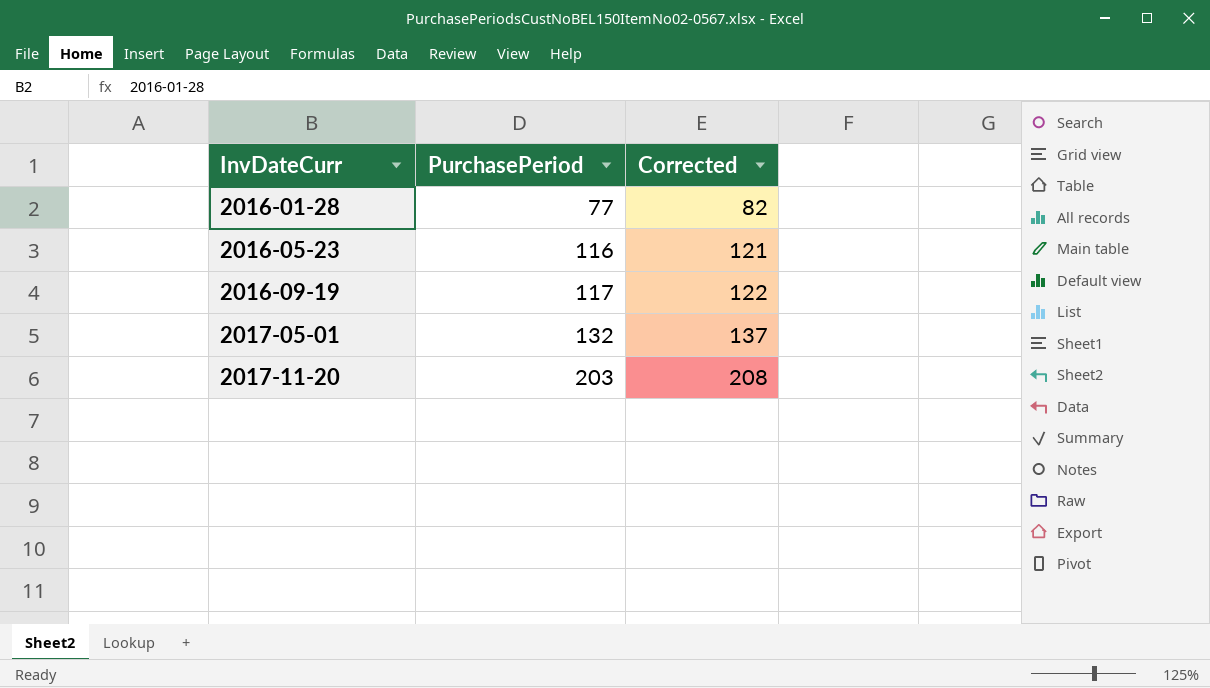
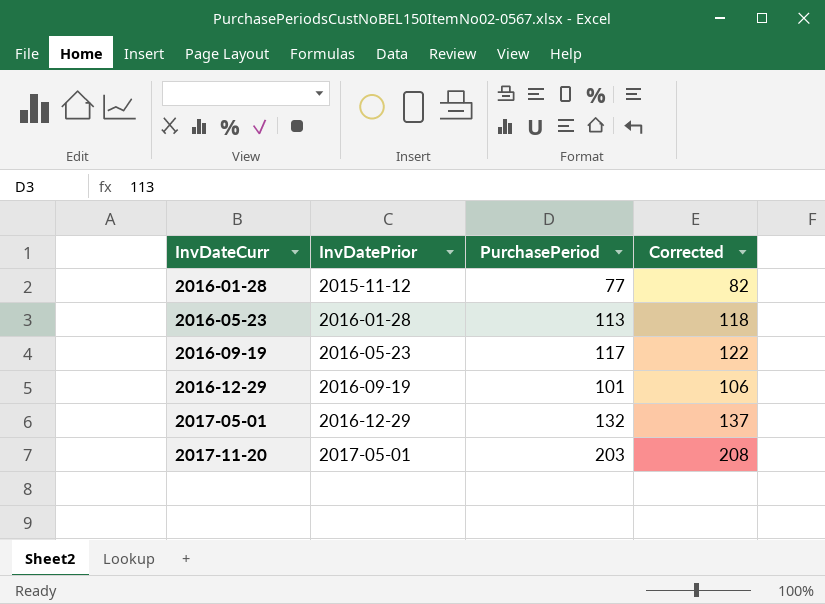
column InvDatePrior | position: none -> 2
2016-05-23 | PurchasePeriod: 116 -> 113
2016-05-23 | Corrected: 121 -> 118
row 2016-12-29: none -> 2016-09-19 | 101 | 106

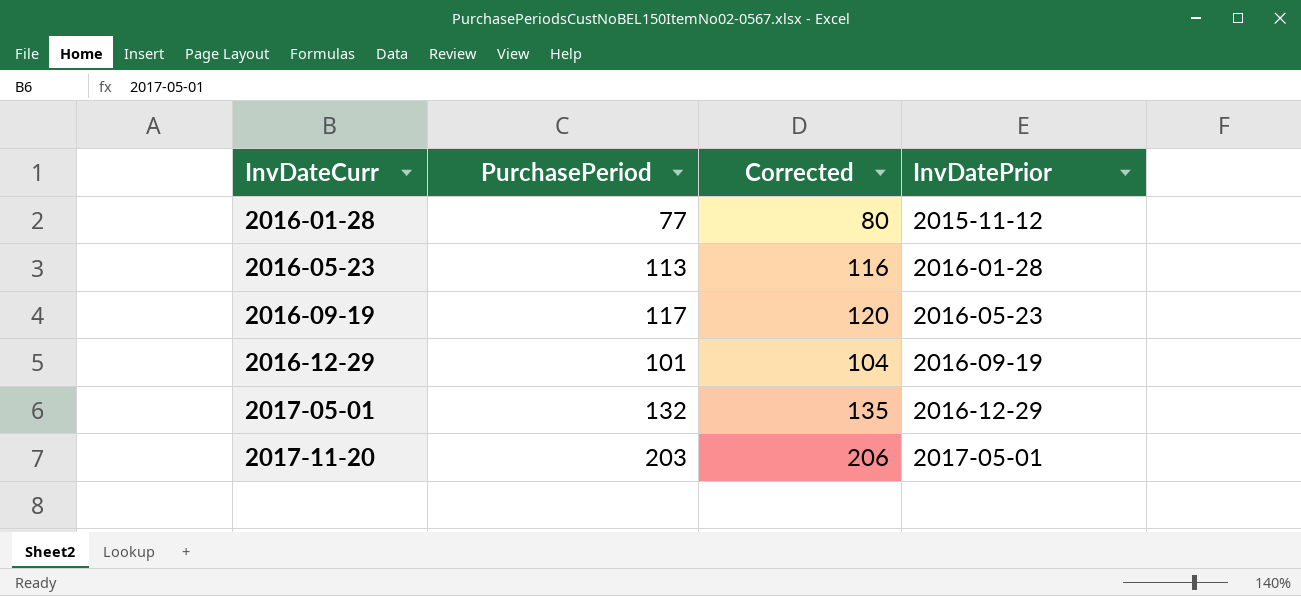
column Corrected | formula: [PurchasePeriod] + 5 -> [PurchasePeriod] + 3
column InvDatePrior | position: 2 -> 4

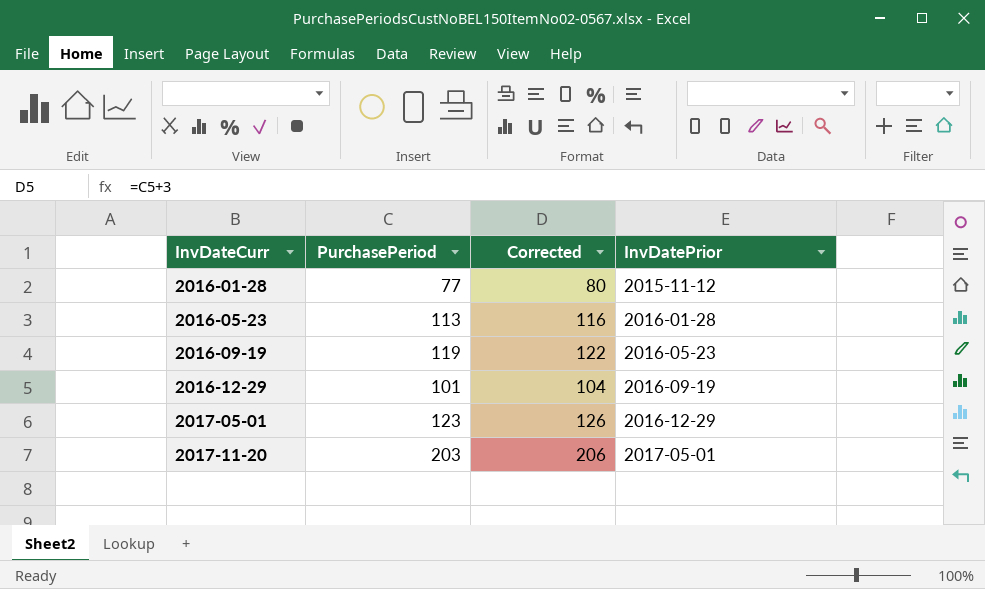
2016-09-19 | PurchasePeriod: 117 -> 119
2016-09-19 | Corrected: 120 -> 122
2017-05-01 | PurchasePeriod: 132 -> 123
2017-05-01 | Corrected: 135 -> 126

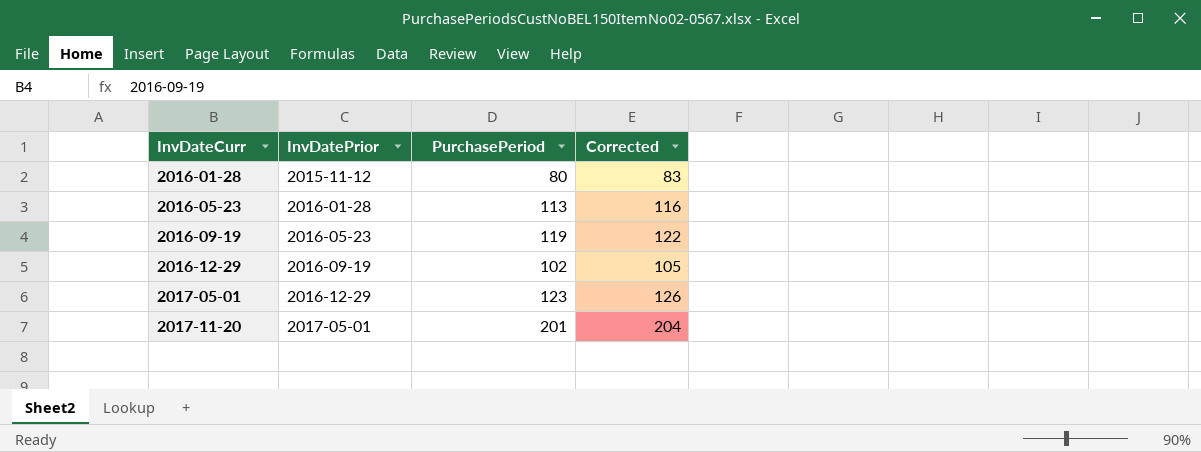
column InvDatePrior | position: 4 -> 2
2016-01-28 | PurchasePeriod: 77 -> 80
2016-01-28 | Corrected: 80 -> 83
2016-12-29 | PurchasePeriod: 101 -> 102
2016-12-29 | Corrected: 104 -> 105
2017-11-20 | PurchasePeriod: 203 -> 201
2017-11-20 | Corrected: 206 -> 204

